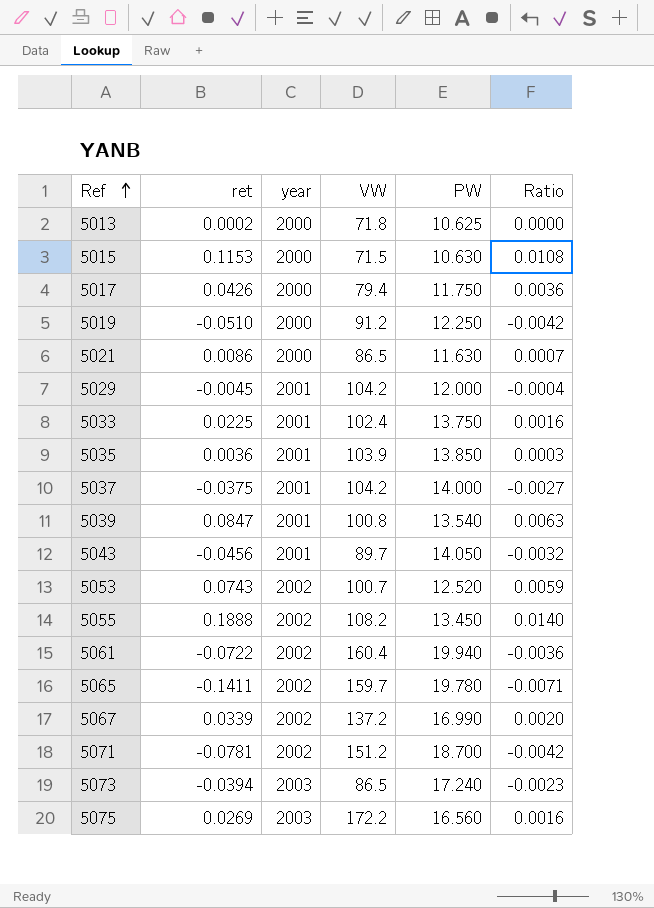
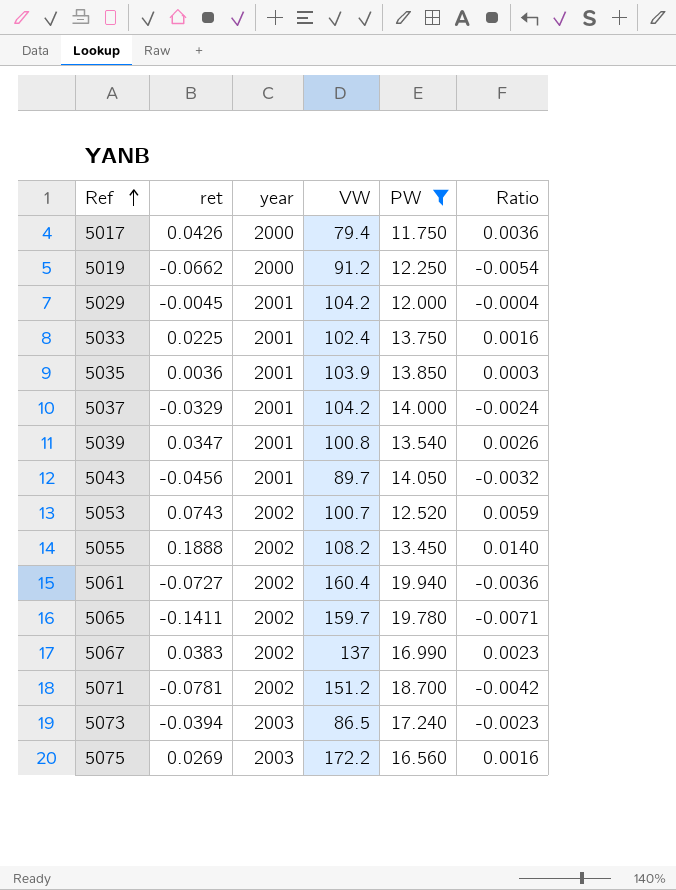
filter: none -> PW >= 11.750
5019 | ret: -0.0510 -> -0.0662
5019 | Ratio: -0.0042 -> -0.0054
5037 | ret: -0.0375 -> -0.0329
5037 | Ratio: -0.0027 -> -0.0024
5039 | ret: 0.0847 -> 0.0347
5039 | Ratio: 0.0063 -> 0.0026
5061 | ret: -0.0722 -> -0.0727
5067 | ret: 0.0339 -> 0.0383
5067 | VW: 137.2 -> 137
5067 | Ratio: 0.0020 -> 0.0023

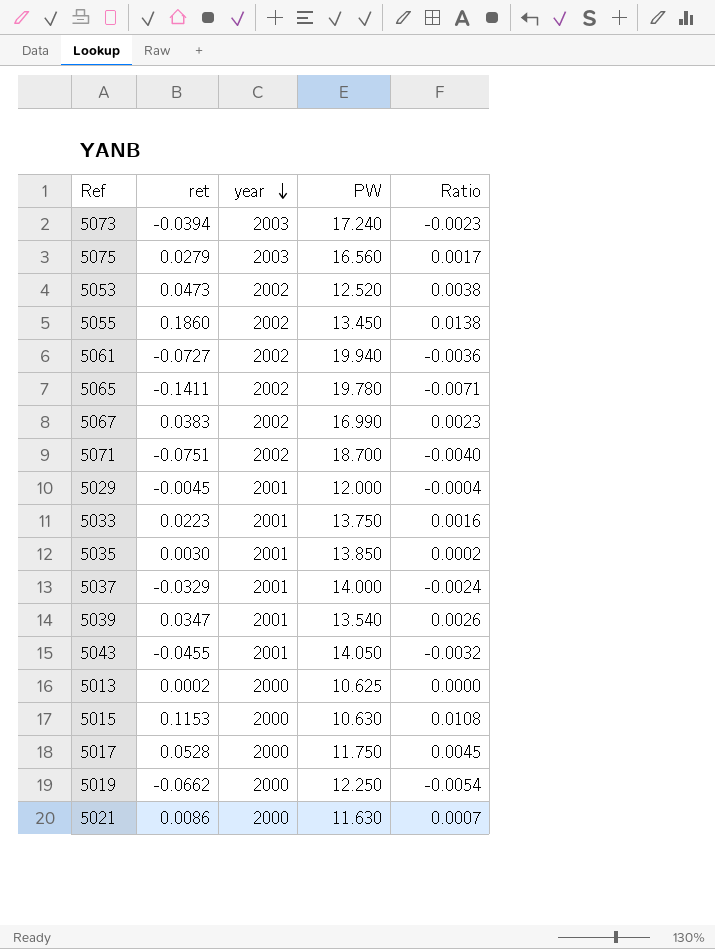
filter: PW >= 11.750 -> none
row order: Ref ascending -> year descending
column VW | position: 4 -> none
5075 | ret: 0.0269 -> 0.0279
5075 | Ratio: 0.0016 -> 0.0017
5053 | ret: 0.0743 -> 0.0473
5053 | Ratio: 0.0059 -> 0.0038
5055 | ret: 0.1888 -> 0.1860
5055 | Ratio: 0.0140 -> 0.0138
5071 | ret: -0.0781 -> -0.0751
5071 | Ratio: -0.0042 -> -0.0040
5033 | ret: 0.0225 -> 0.0223
5035 | ret: 0.0036 -> 0.0030
5035 | Ratio: 0.0003 -> 0.0002
5043 | ret: -0.0456 -> -0.0455
5017 | ret: 0.0426 -> 0.0528
5017 | Ratio: 0.0036 -> 0.0045

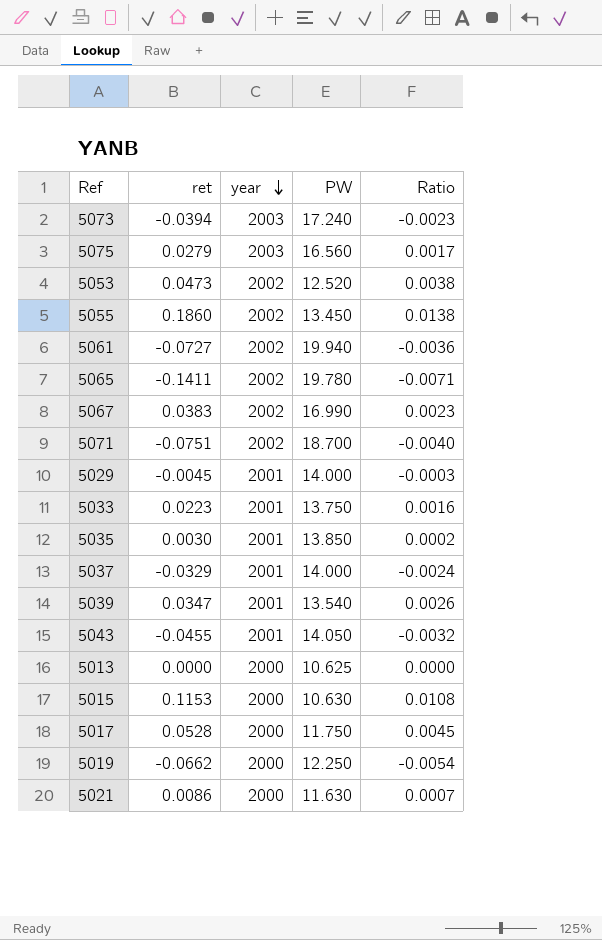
5029 | PW: 12.000 -> 14.000
5029 | Ratio: -0.0004 -> -0.0003
5013 | ret: 0.0002 -> 0.0000

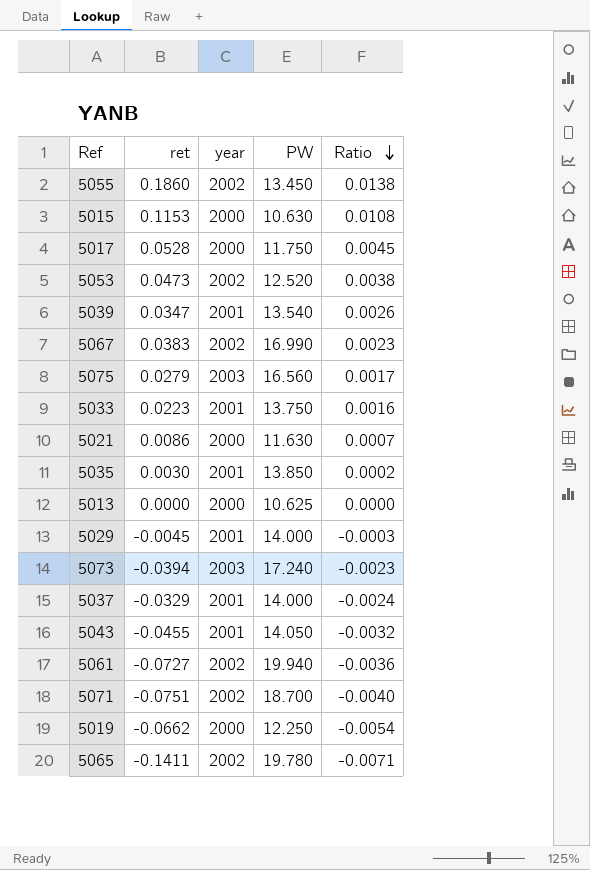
row order: year descending -> Ratio descending

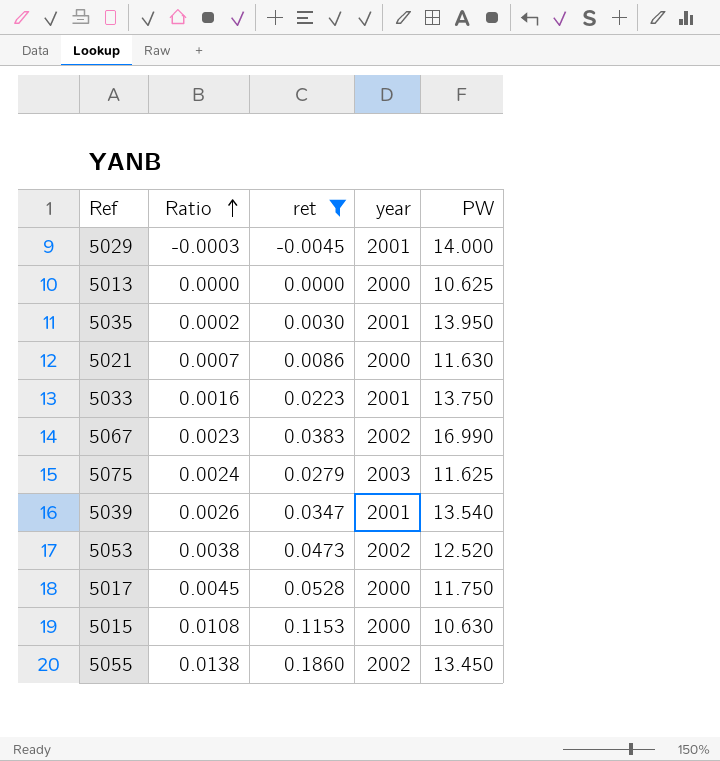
filter: none -> ret >= -0.0045
row order: Ratio descending -> Ratio ascending
column Ratio | position: 5 -> 2
5035 | PW: 13.850 -> 13.950
5075 | Ratio: 0.0017 -> 0.0024
5075 | PW: 16.560 -> 11.625

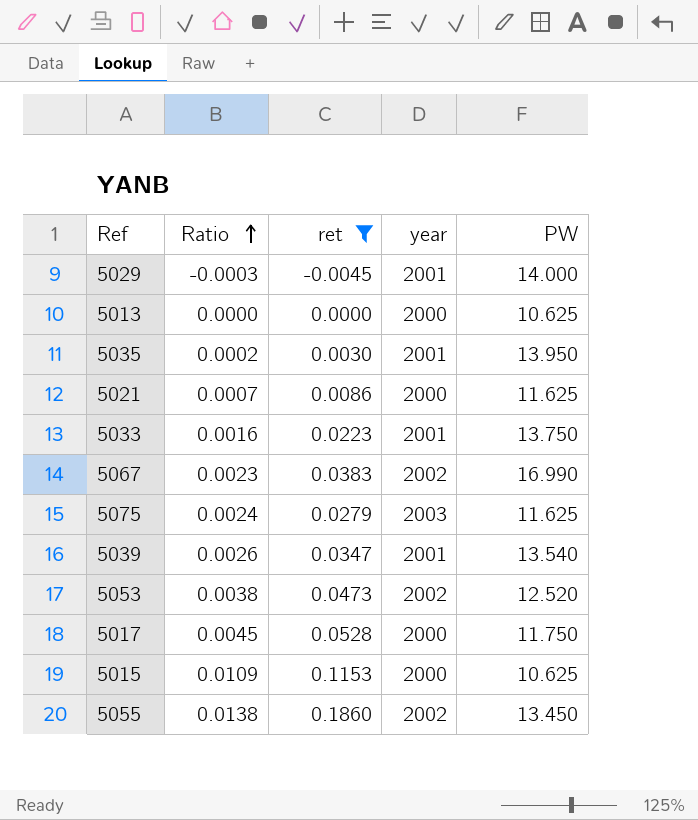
5021 | PW: 11.630 -> 11.625
5015 | Ratio: 0.0108 -> 0.0109
5015 | PW: 10.630 -> 10.625

